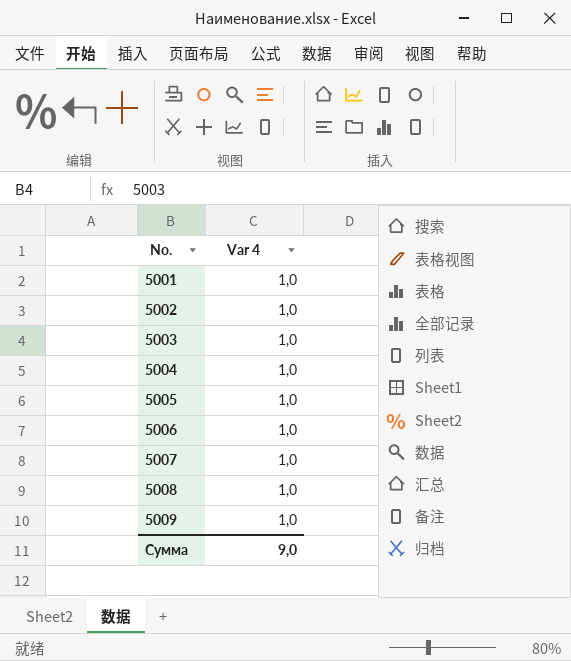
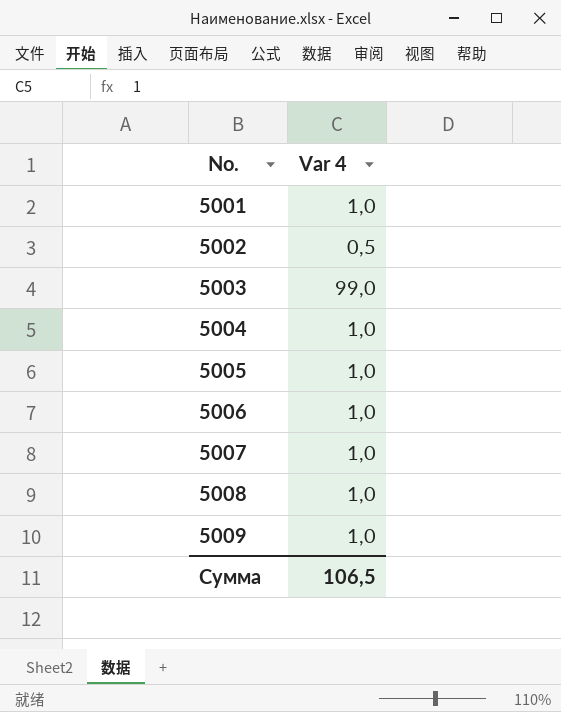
5002 | Var 4: 1,0 -> 0,5
5003 | Var 4: 1,0 -> 99,0
Сумма | Var 4: 9,0 -> 106,5

